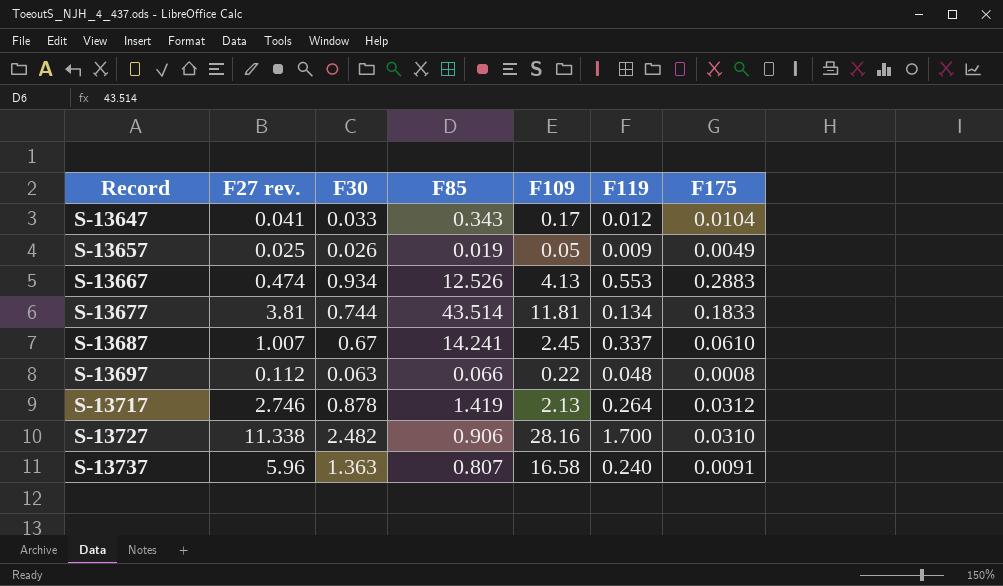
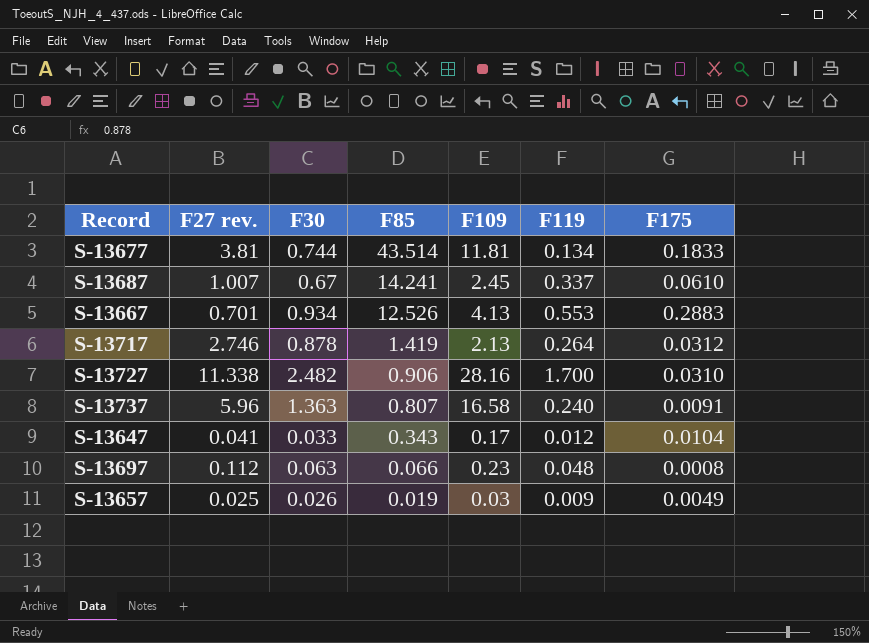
row order: Record ascending -> F85 descending
S-13667 | F27 rev.: 0.474 -> 0.701
S-13697 | F109: 0.22 -> 0.23
S-13657 | F109: 0.05 -> 0.03

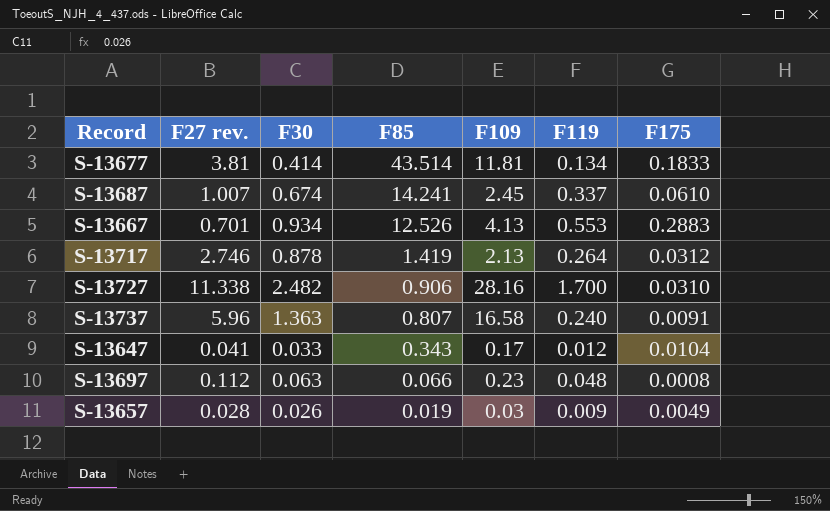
S-13677 | F30: 0.744 -> 0.414
S-13687 | F30: 0.67 -> 0.674
S-13657 | F27 rev.: 0.025 -> 0.028

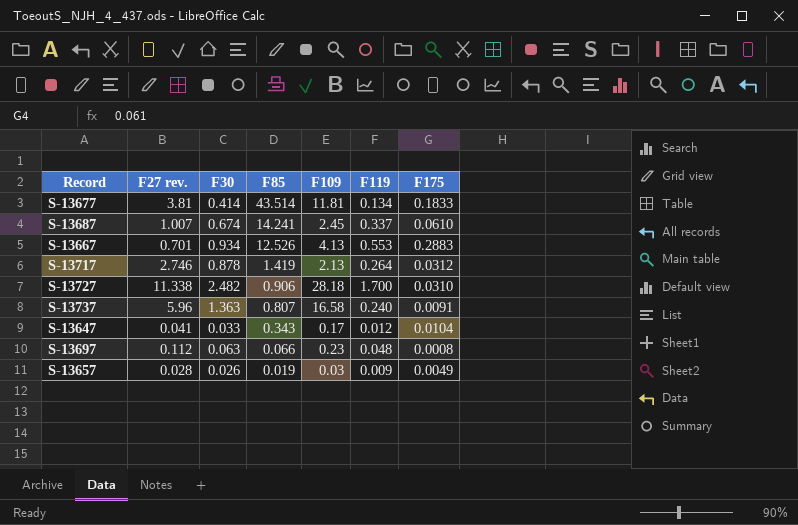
S-13727 | F109: 28.16 -> 28.18

